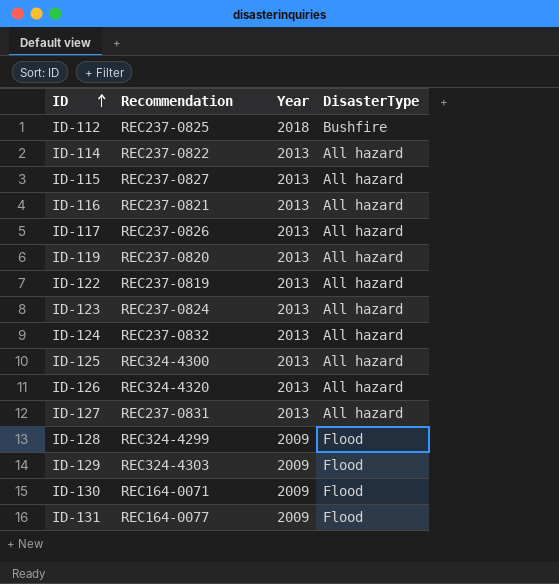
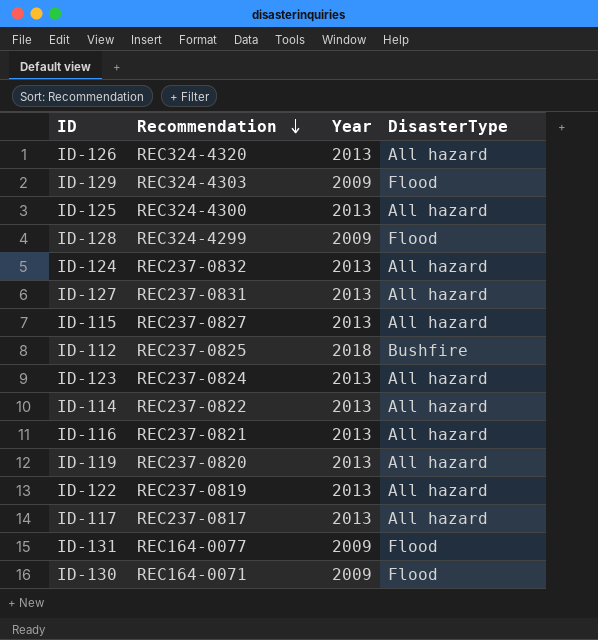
row order: ID ascending -> Recommendation descending
ID-117 | Recommendation: REC237-0826 -> REC237-0817

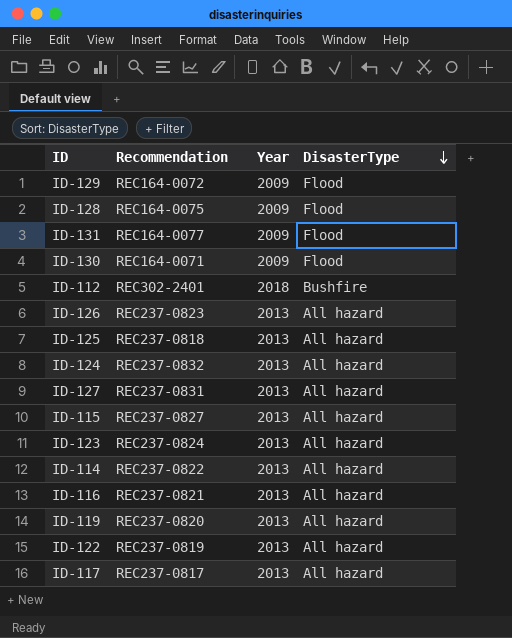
row order: Recommendation descending -> DisasterType descending
ID-129 | Recommendation: REC324-4303 -> REC164-0072
ID-128 | Recommendation: REC324-4299 -> REC164-0075
ID-112 | Recommendation: REC237-0825 -> REC302-2401
ID-126 | Recommendation: REC324-4320 -> REC237-0823
ID-125 | Recommendation: REC324-4300 -> REC237-0818

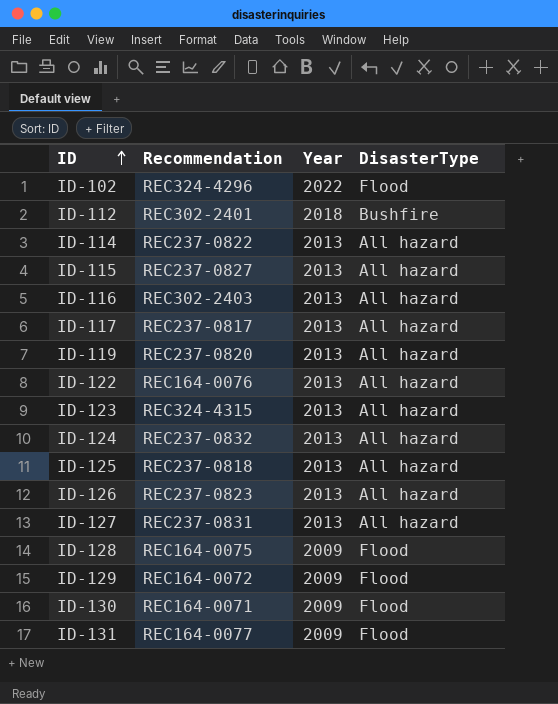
row order: DisasterType descending -> ID ascending
row ID-102: none -> REC324-4296 | 2022 | Flood
ID-116 | Recommendation: REC237-0821 -> REC302-2403
ID-122 | Recommendation: REC237-0819 -> REC164-0076
ID-123 | Recommendation: REC237-0824 -> REC324-4315

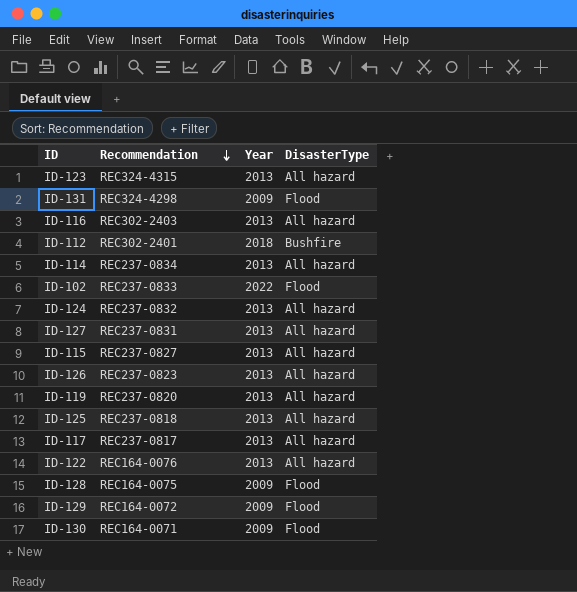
row order: ID ascending -> Recommendation descending
ID-131 | Recommendation: REC164-0077 -> REC324-4298
ID-114 | Recommendation: REC237-0822 -> REC237-0834
ID-102 | Recommendation: REC324-4296 -> REC237-0833

